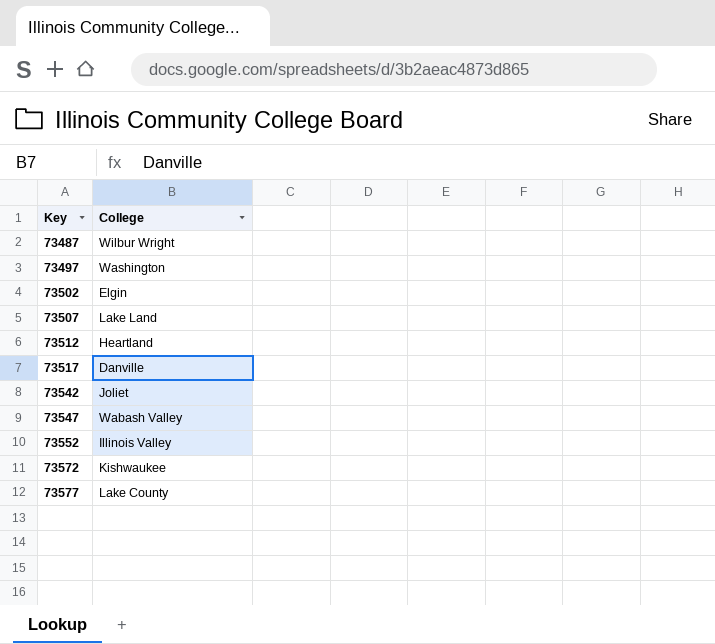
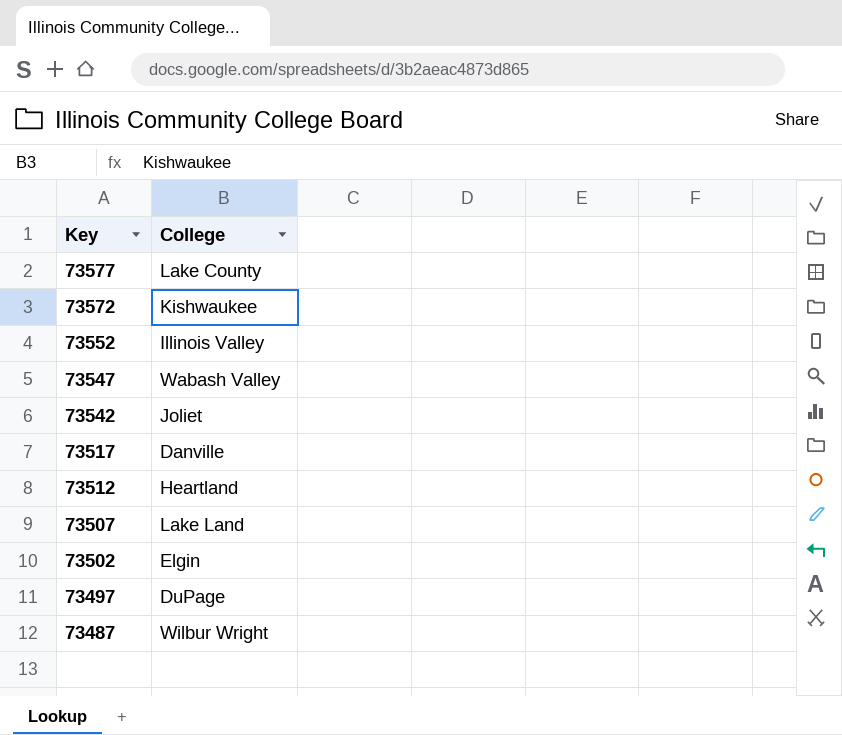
row order: Key ascending -> Key descending
73497 | College: Washington -> DuPage

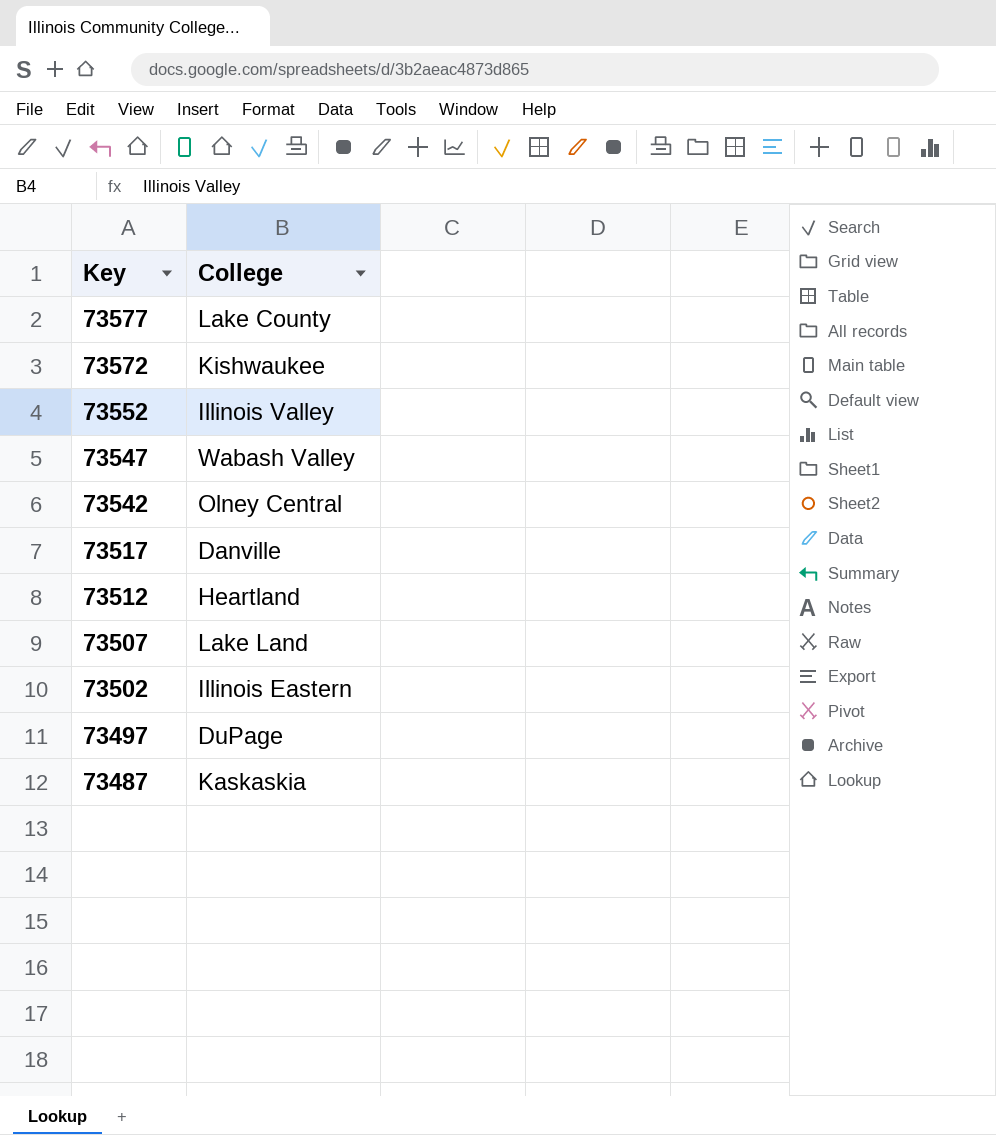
73542 | College: Joliet -> Olney Central
73502 | College: Elgin -> Illinois Eastern
73487 | College: Wilbur Wright -> Kaskaskia

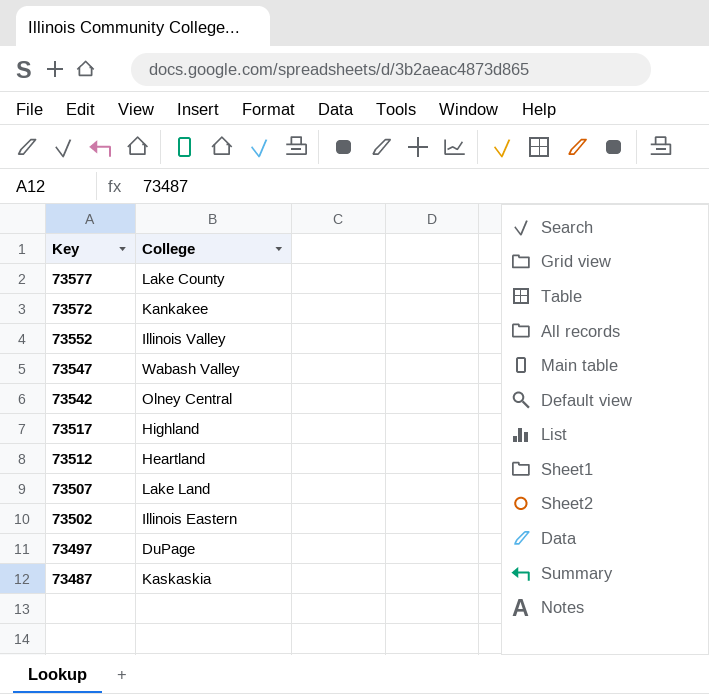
73572 | College: Kishwaukee -> Kankakee
73517 | College: Danville -> Highland

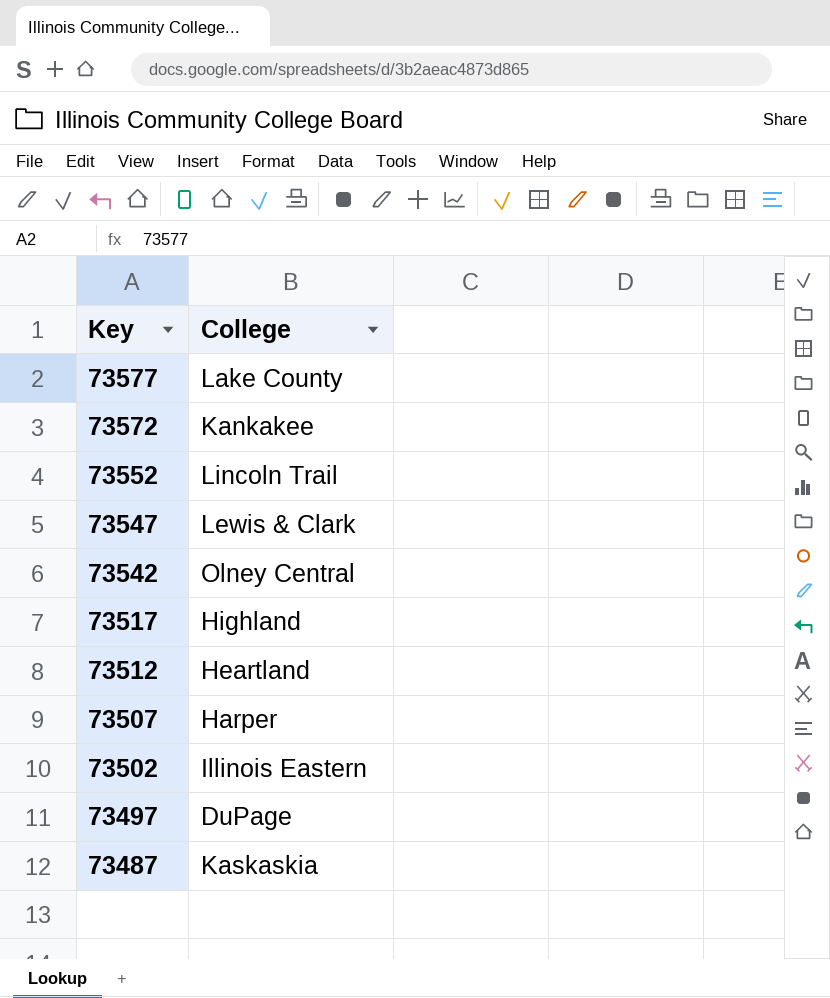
73552 | College: Illinois Valley -> Lincoln Trail
73547 | College: Wabash Valley -> Lewis & Clark
73507 | College: Lake Land -> Harper

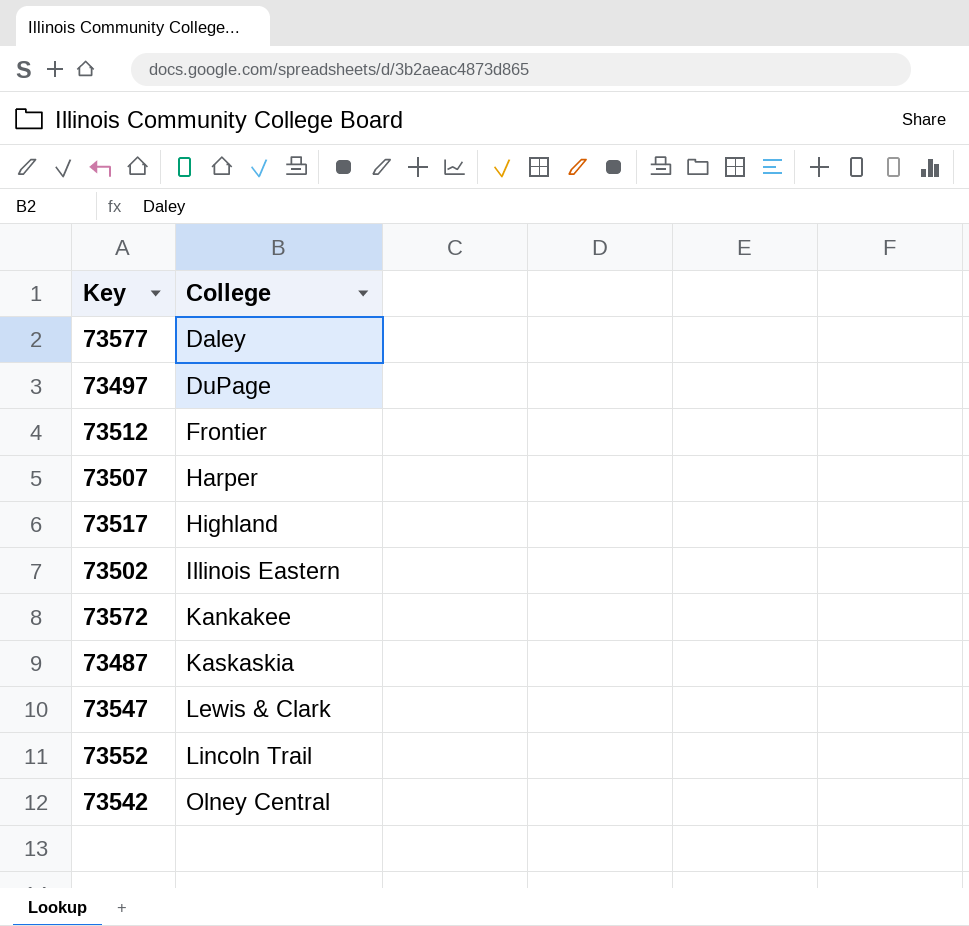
row order: Key descending -> College ascending
73577 | College: Lake County -> Daley
73512 | College: Heartland -> Frontier

